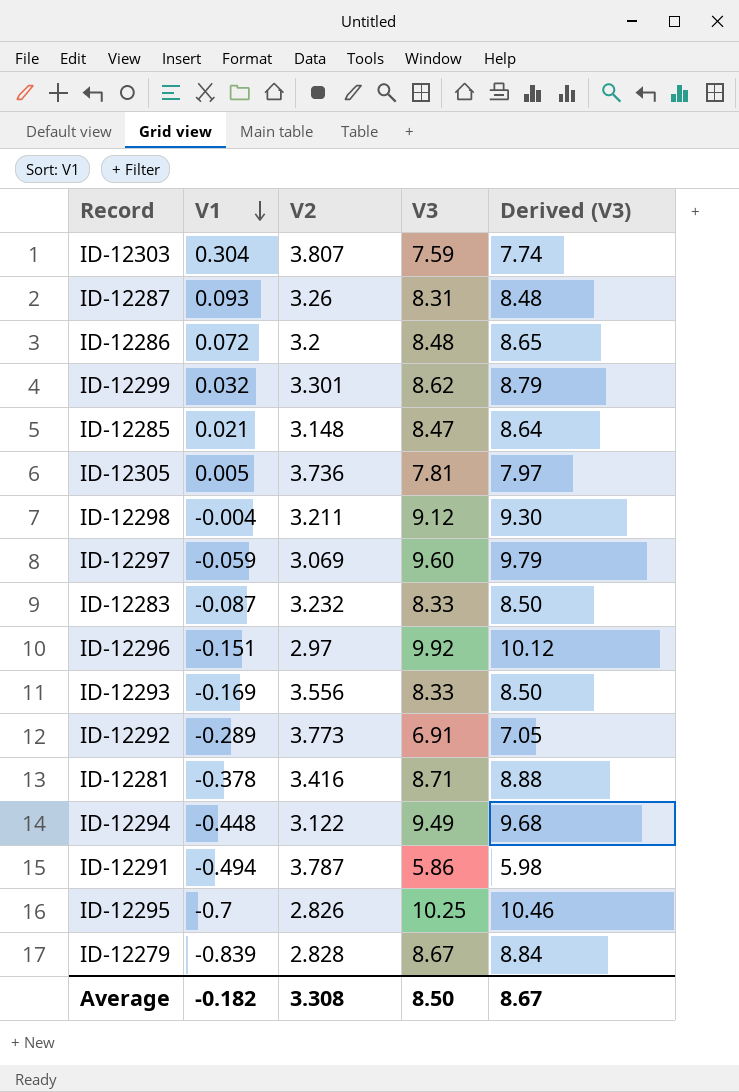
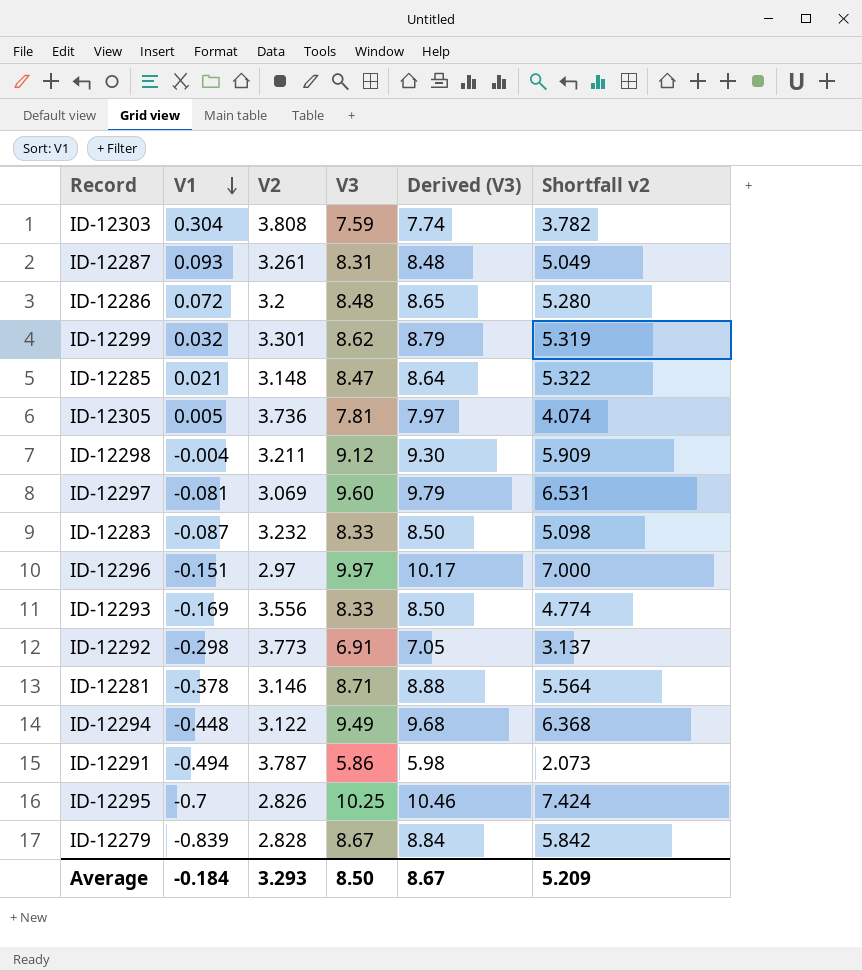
column Shortfall v2 | formula: none -> [V3] - [V2]
ID-12303 | V2: 3.807 -> 3.808
ID-12287 | V2: 3.26 -> 3.261
ID-12297 | V1: -0.059 -> -0.081
ID-12296 | V3: 9.92 -> 9.97
ID-12296 | Derived (V3): 10.12 -> 10.17
ID-12292 | V1: -0.289 -> -0.298
ID-12281 | V2: 3.416 -> 3.146
Average | V1: -0.182 -> -0.184
Average | V2: 3.308 -> 3.293

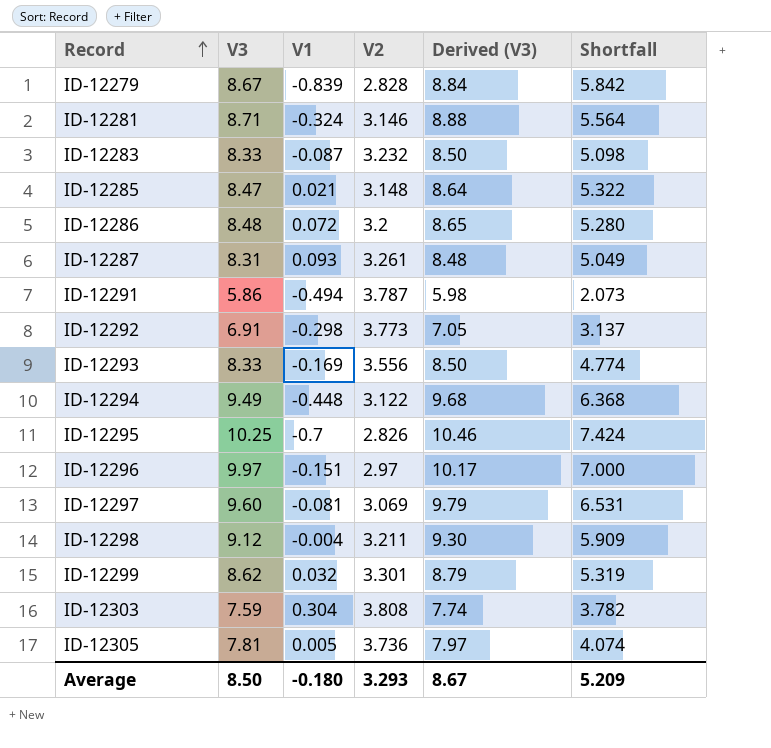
row order: V1 descending -> Record ascending
column V3 | position: 4 -> 2
column name: Shortfall v2 -> Shortfall
ID-12281 | V1: -0.378 -> -0.324
Average | V1: -0.184 -> -0.180

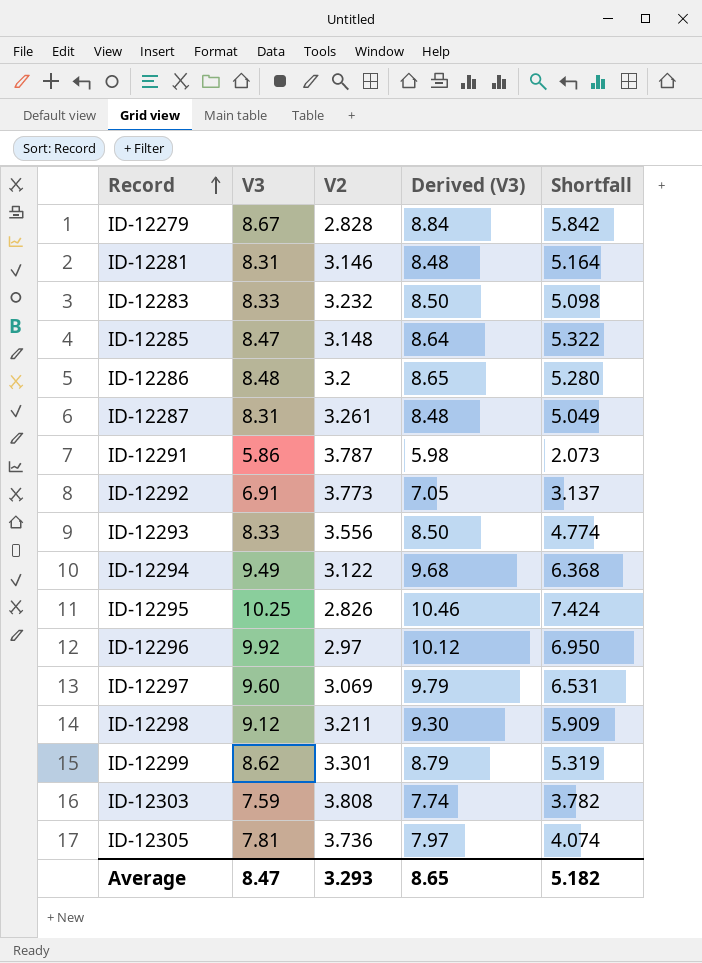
column V1 | position: 3 -> none
ID-12281 | V3: 8.71 -> 8.31
ID-12281 | Derived (V3): 8.88 -> 8.48
ID-12281 | Shortfall: 5.564 -> 5.164
ID-12296 | V3: 9.97 -> 9.92
ID-12296 | Derived (V3): 10.17 -> 10.12
ID-12296 | Shortfall: 7.000 -> 6.950
Average | V3: 8.50 -> 8.47
Average | Derived (V3): 8.67 -> 8.65
Average | Shortfall: 5.209 -> 5.182

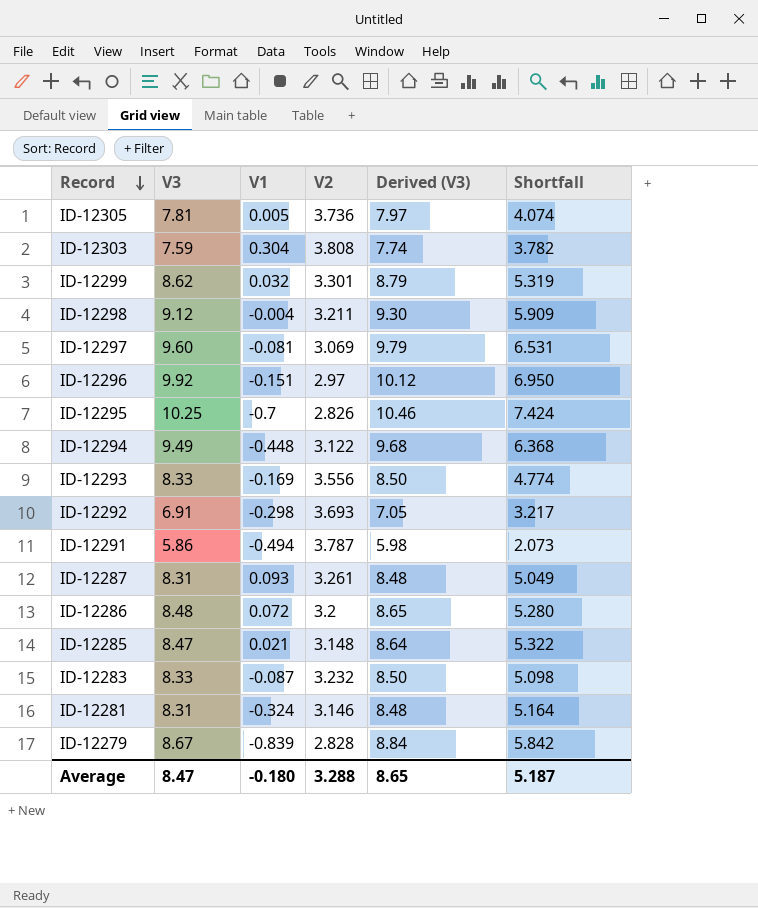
row order: Record ascending -> Record descending
column V1 | position: none -> 3
ID-12292 | V2: 3.773 -> 3.693
ID-12292 | Shortfall: 3.137 -> 3.217
Average | V2: 3.293 -> 3.288
Average | Shortfall: 5.182 -> 5.187

